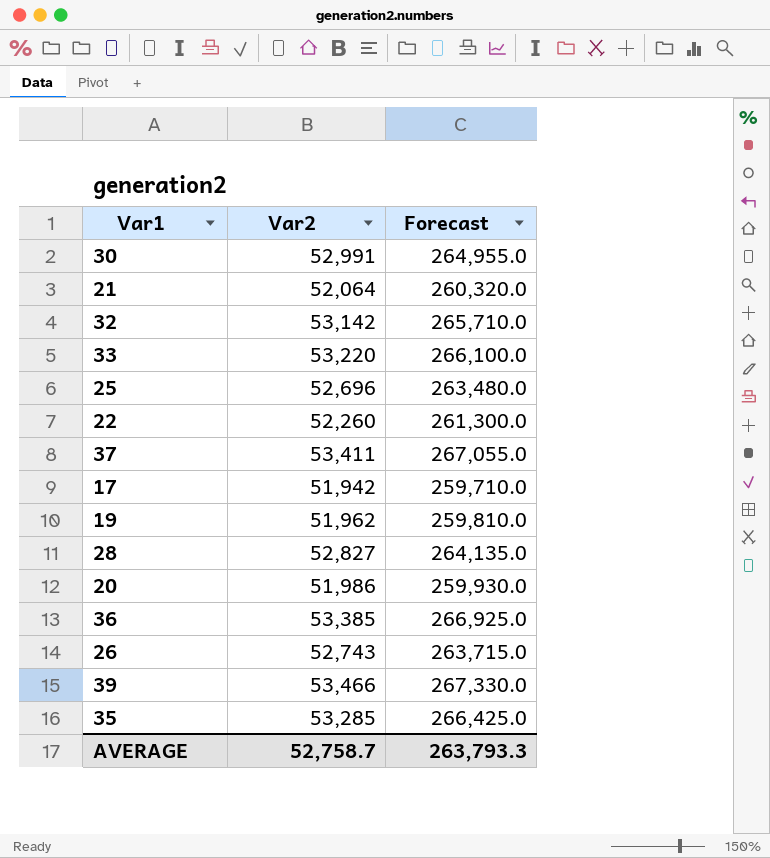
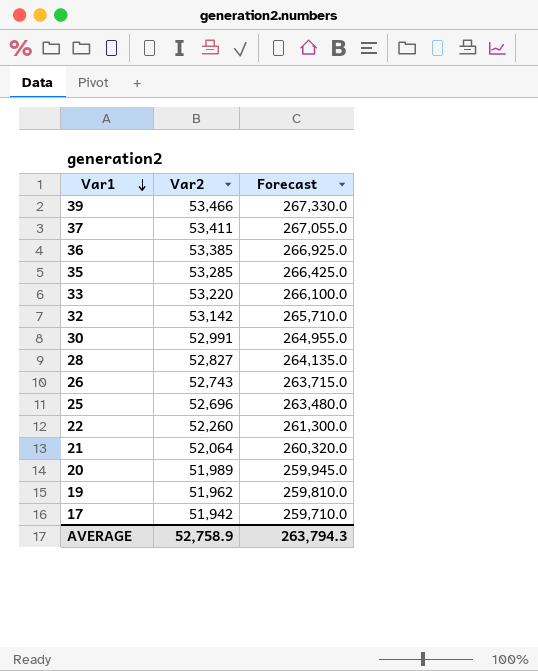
row order: none -> Var1 descending
20 | Var2: 51,986 -> 51,989
20 | Forecast: 259,930.0 -> 259,945.0
AVERAGE | Var2: 52,758.7 -> 52,758.9
AVERAGE | Forecast: 263,793.3 -> 263,794.3

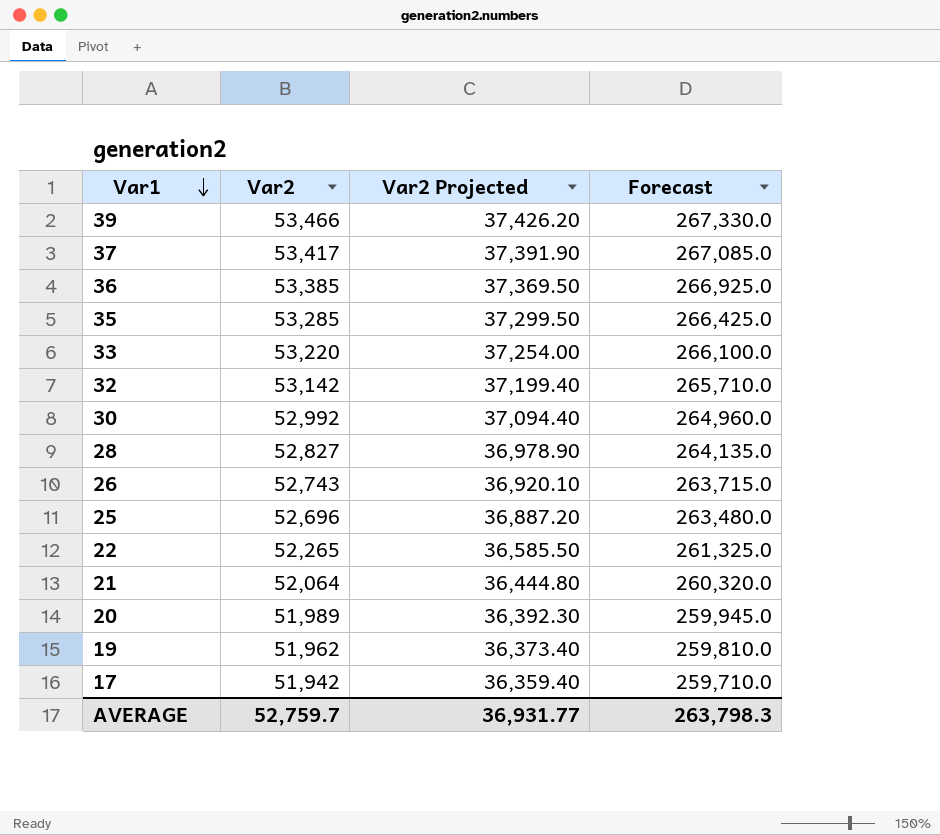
column Var2 Projected | formula: none -> [Var2] * 0.7
37 | Var2: 53,411 -> 53,417
37 | Forecast: 267,055.0 -> 267,085.0
30 | Var2: 52,991 -> 52,992
30 | Forecast: 264,955.0 -> 264,960.0
22 | Var2: 52,260 -> 52,265
22 | Forecast: 261,300.0 -> 261,325.0
AVERAGE | Var2: 52,758.9 -> 52,759.7
AVERAGE | Forecast: 263,794.3 -> 263,798.3

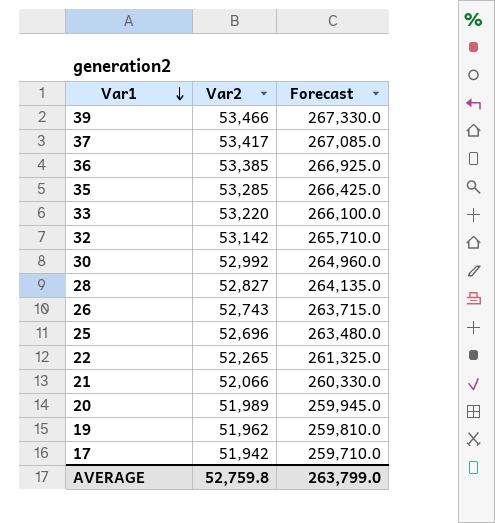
column Var2 Projected | formula: [Var2] * 0.7 -> none
21 | Var2: 52,064 -> 52,066
21 | Forecast: 260,320.0 -> 260,330.0
AVERAGE | Var2: 52,759.7 -> 52,759.8
AVERAGE | Forecast: 263,798.3 -> 263,799.0

